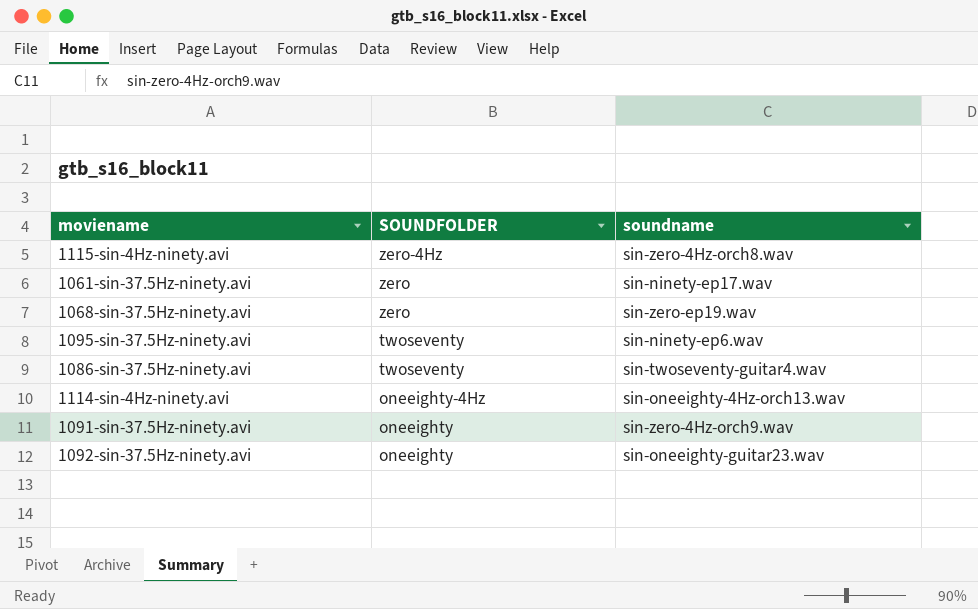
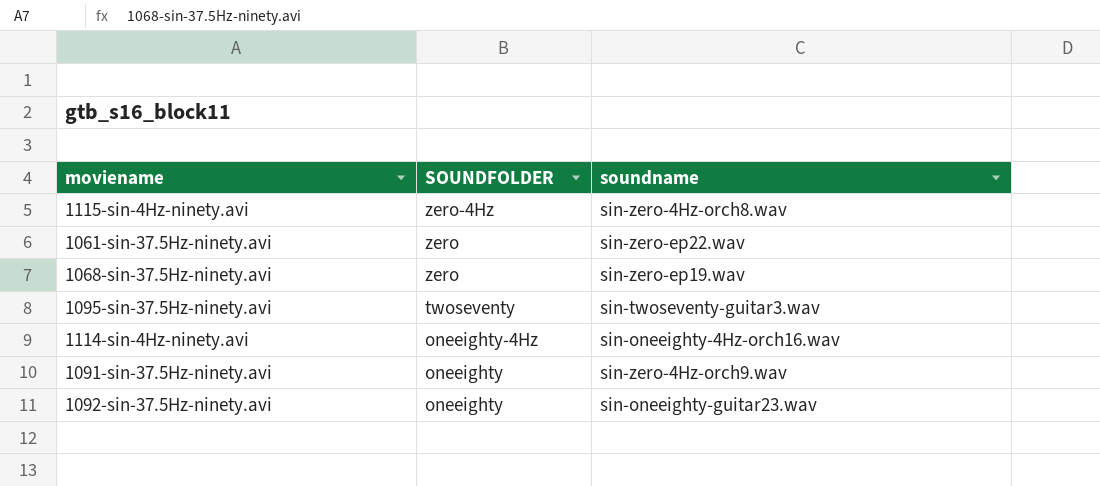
row 1086-sin-37.5Hz-ninety.avi: twoseventy | sin-twoseventy-guitar4.wav -> none
1061-sin-37.5Hz-ninety.avi | soundname: sin-ninety-ep17.wav -> sin-zero-ep22.wav
1095-sin-37.5Hz-ninety.avi | soundname: sin-ninety-ep6.wav -> sin-twoseventy-guitar3.wav
1114-sin-4Hz-ninety.avi | soundname: sin-oneeighty-4Hz-orch13.wav -> sin-oneeighty-4Hz-orch16.wav

